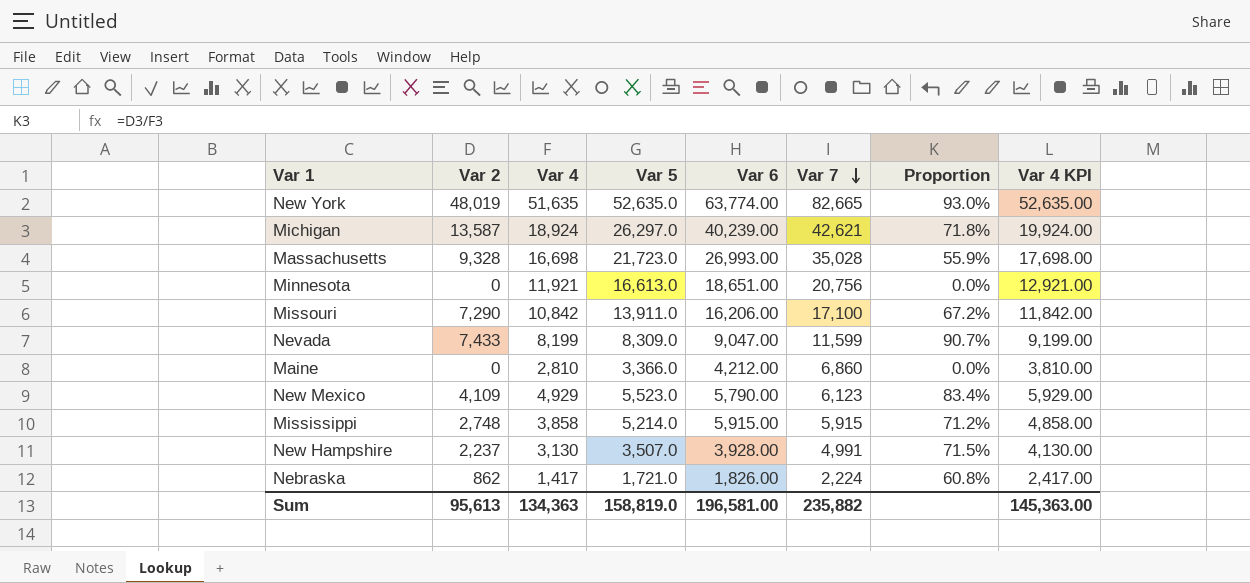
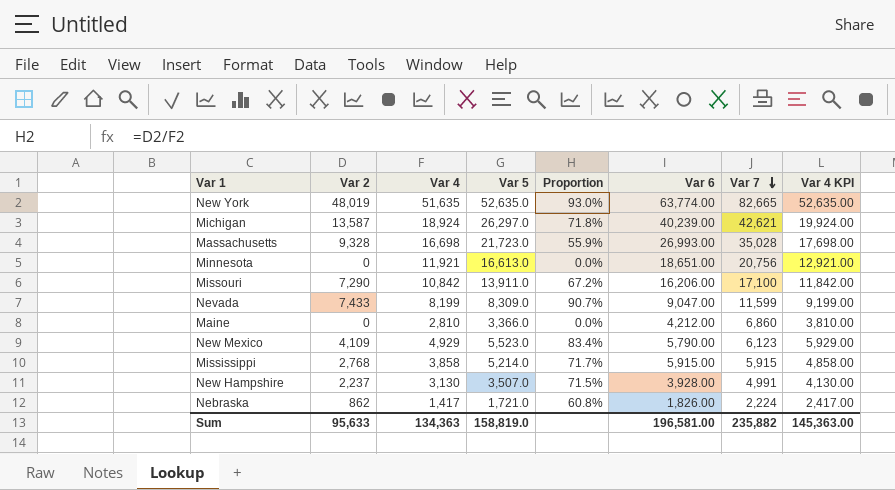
column Proportion | position: 7 -> 5
Mississippi | Var 2: 2,748 -> 2,768
Mississippi | Proportion: 71.2% -> 71.7%
Sum | Var 2: 95,613 -> 95,633

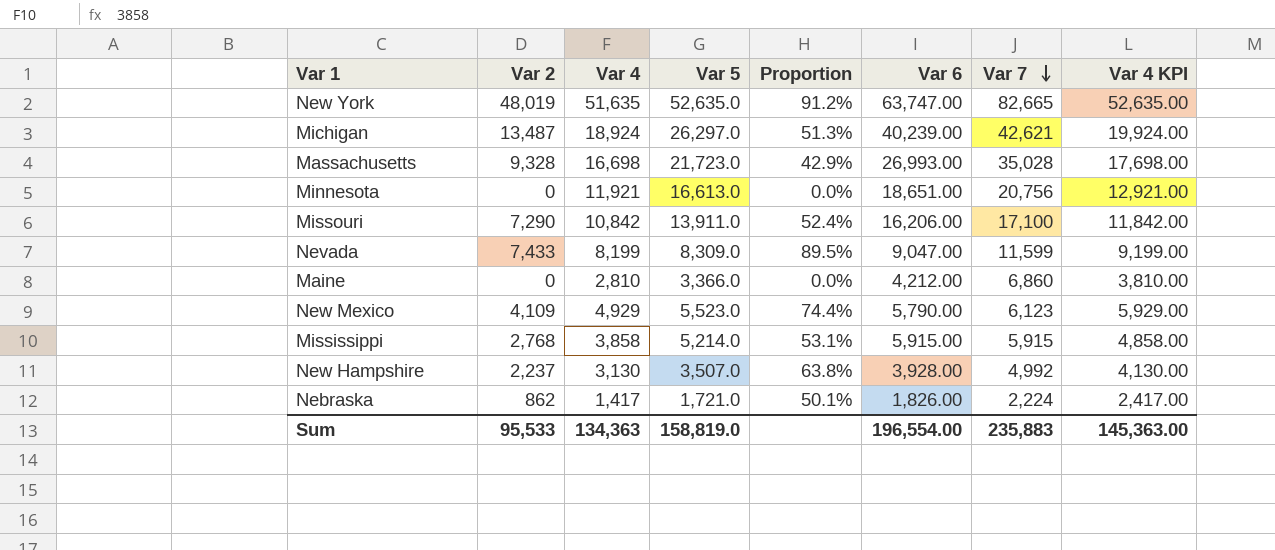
column Proportion | formula: [Var 2] / [Var 4] -> [Var 2] / [Var 5]
New York | Var 6: 63,774.00 -> 63,747.00
Michigan | Var 2: 13,587 -> 13,487
New Hampshire | Var 7: 4,991 -> 4,992
Sum | Var 2: 95,633 -> 95,533
Sum | Var 6: 196,581.00 -> 196,554.00
Sum | Var 7: 235,882 -> 235,883

